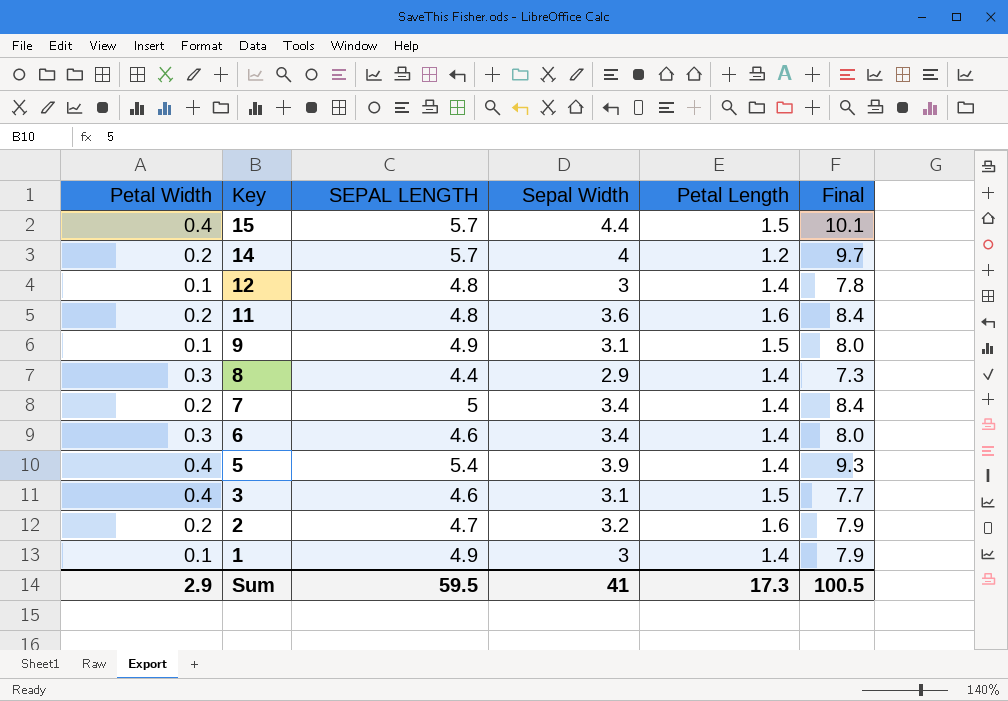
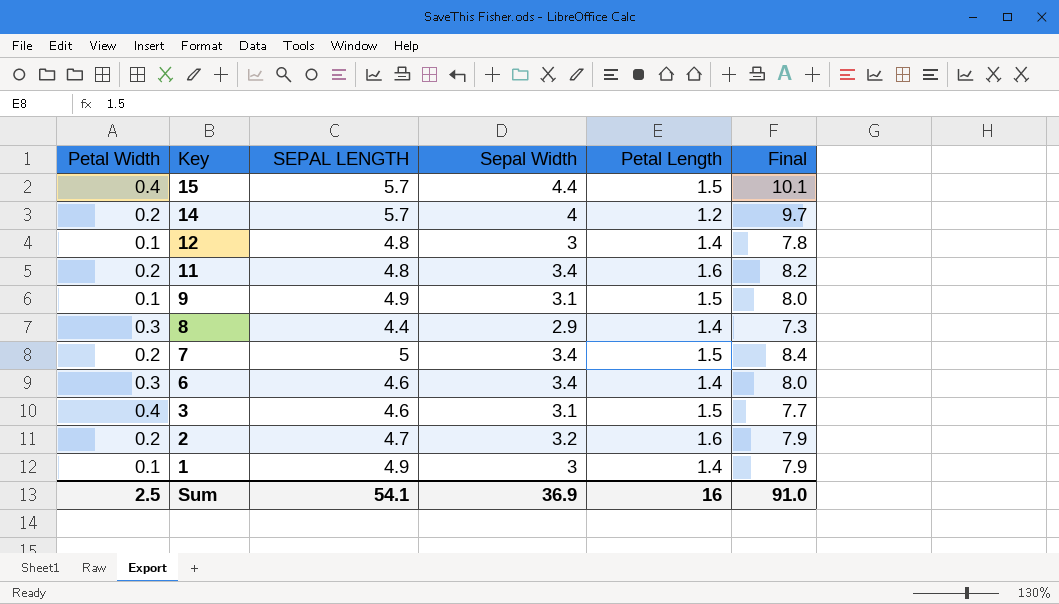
row 5: 0.4 | 5.4 | 3.9 | 1.4 | 9.3 -> none
11 | Sepal Width: 3.6 -> 3.4
11 | Final: 8.4 -> 8.2
7 | Petal Length: 1.4 -> 1.5
Sum | Petal Width: 2.9 -> 2.5
Sum | SEPAL LENGTH: 59.5 -> 54.1
Sum | Sepal Width: 41 -> 36.9
Sum | Petal Length: 17.3 -> 16
Sum | Final: 100.5 -> 91.0

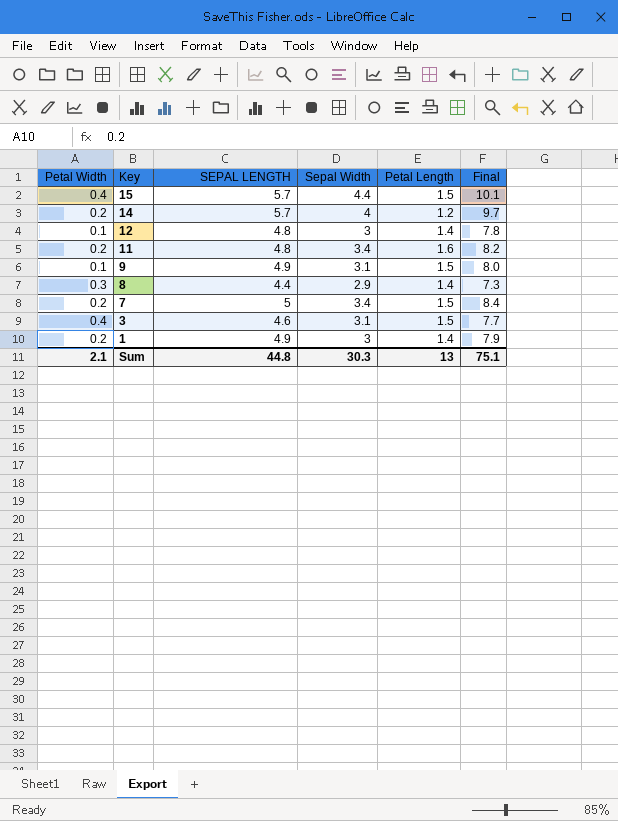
row 6: 0.3 | 4.6 | 3.4 | 1.4 | 8.0 -> none
row 2: 0.2 | 4.7 | 3.2 | 1.6 | 7.9 -> none
1 | Petal Width: 0.1 -> 0.2
Sum | Petal Width: 2.5 -> 2.1
Sum | SEPAL LENGTH: 54.1 -> 44.8
Sum | Sepal Width: 36.9 -> 30.3
Sum | Petal Length: 16 -> 13
Sum | Final: 91.0 -> 75.1

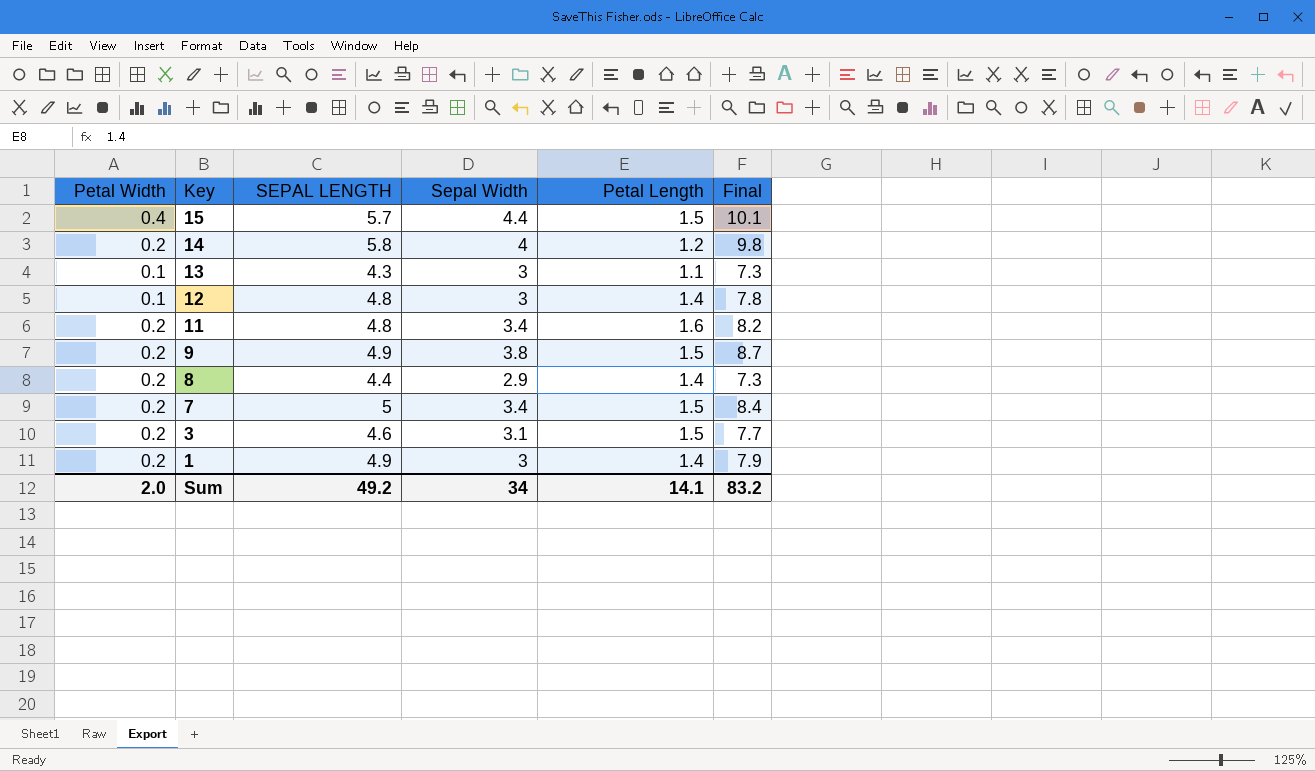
14 | SEPAL LENGTH: 5.7 -> 5.8
14 | Final: 9.7 -> 9.8
row 13: none -> 0.1 | 4.3 | 3 | 1.1 | 7.3
9 | Petal Width: 0.1 -> 0.2
9 | Sepal Width: 3.1 -> 3.8
9 | Final: 8.0 -> 8.7
8 | Petal Width: 0.3 -> 0.2
3 | Petal Width: 0.4 -> 0.2
Sum | Petal Width: 2.1 -> 2.0
Sum | SEPAL LENGTH: 44.8 -> 49.2
Sum | Sepal Width: 30.3 -> 34
Sum | Petal Length: 13 -> 14.1
Sum | Final: 75.1 -> 83.2

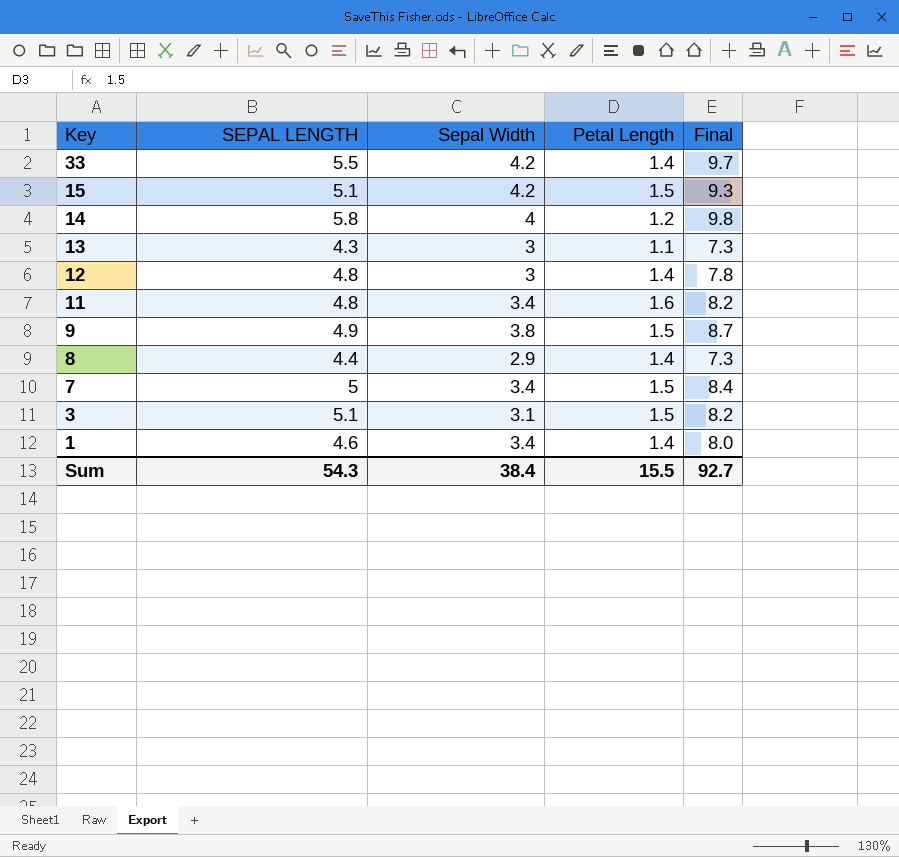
column Petal Width | position: 1 -> none
row 33: none -> 5.5 | 4.2 | 1.4 | 9.7
15 | SEPAL LENGTH: 5.7 -> 5.1
15 | Sepal Width: 4.4 -> 4.2
15 | Final: 10.1 -> 9.3
3 | SEPAL LENGTH: 4.6 -> 5.1
3 | Final: 7.7 -> 8.2
1 | SEPAL LENGTH: 4.9 -> 4.6
1 | Sepal Width: 3 -> 3.4
1 | Final: 7.9 -> 8.0
Sum | SEPAL LENGTH: 49.2 -> 54.3
Sum | Sepal Width: 34 -> 38.4
Sum | Petal Length: 14.1 -> 15.5
Sum | Final: 83.2 -> 92.7

